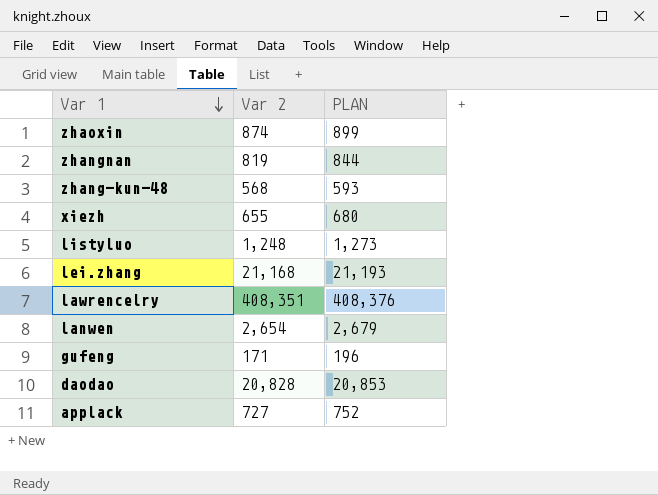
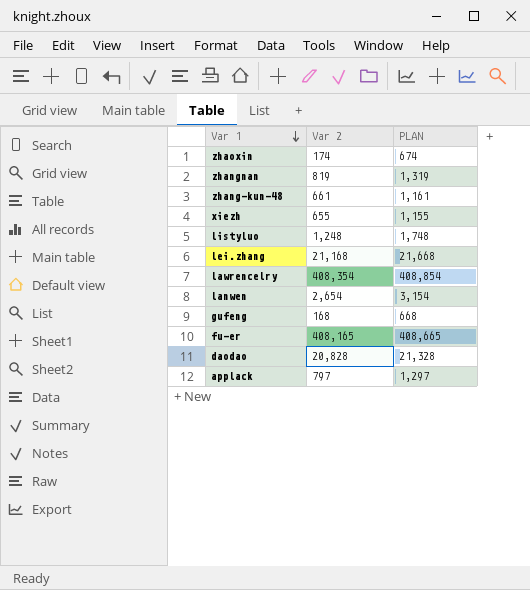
column PLAN | formula: [Var 2] + 25 -> [Var 2] + 500
zhaoxin | Var 2: 874 -> 174
zhang-kun-48 | Var 2: 568 -> 661
lawrencelry | Var 2: 408,351 -> 408,354
gufeng | Var 2: 171 -> 168
row fu-er: none -> 408,165 | 408,665
applack | Var 2: 727 -> 797

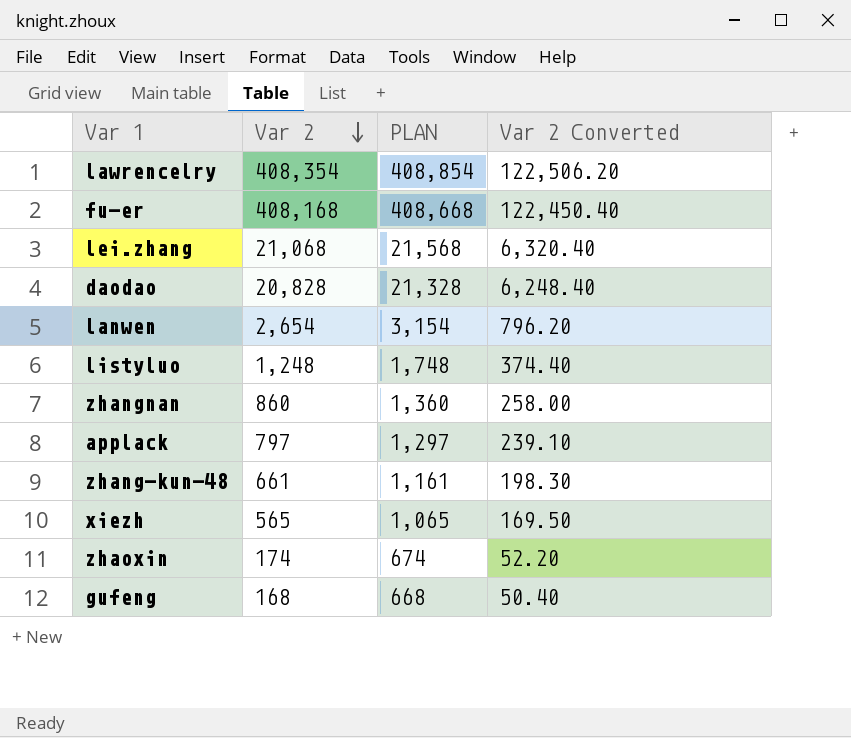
row order: Var 1 descending -> Var 2 descending
column Var 2 Converted | formula: none -> [Var 2] * 0.3
fu-er | Var 2: 408,165 -> 408,168
fu-er | PLAN: 408,665 -> 408,668
lei.zhang | Var 2: 21,168 -> 21,068
lei.zhang | PLAN: 21,668 -> 21,568
zhangnan | Var 2: 819 -> 860
zhangnan | PLAN: 1,319 -> 1,360
xiezh | Var 2: 655 -> 565
xiezh | PLAN: 1,155 -> 1,065

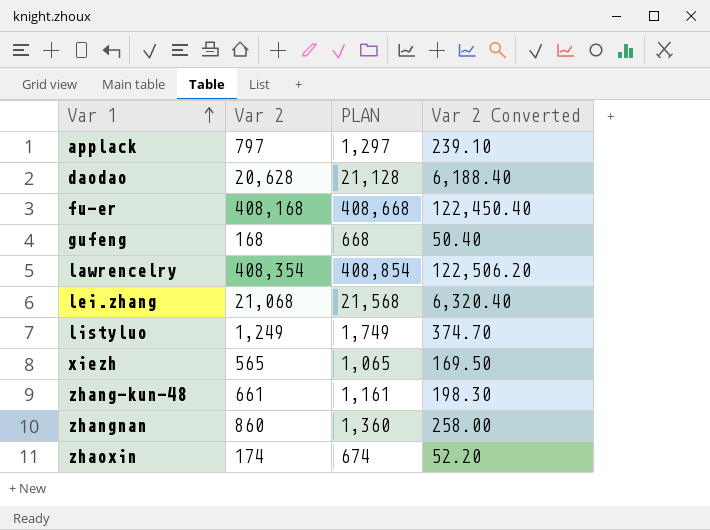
row order: Var 2 descending -> Var 1 ascending
row lanwen: 2,654 | 3,154 | 796.20 -> none
daodao | Var 2: 20,828 -> 20,628
daodao | PLAN: 21,328 -> 21,128
daodao | Var 2 Converted: 6,248.40 -> 6,188.40
listyluo | Var 2: 1,248 -> 1,249
listyluo | PLAN: 1,748 -> 1,749
listyluo | Var 2 Converted: 374.40 -> 374.70

